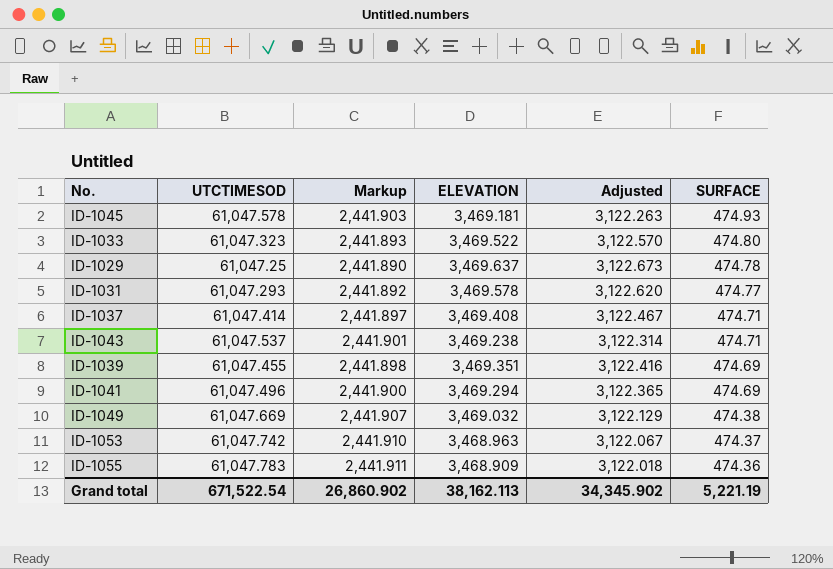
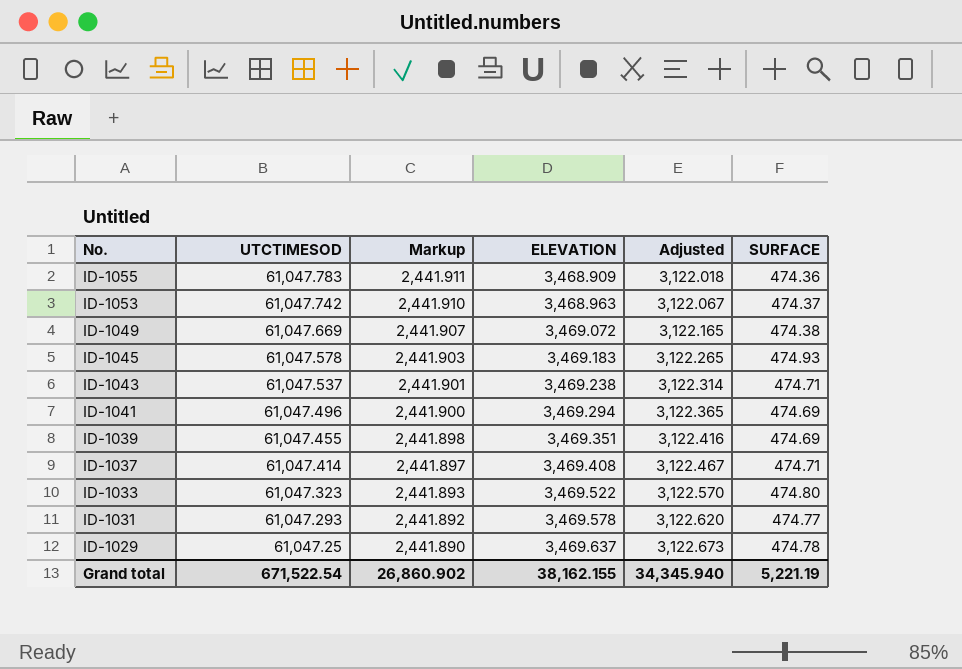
row order: SURFACE descending -> No. descending
ID-1049 | ELEVATION: 3,469.032 -> 3,469.072
ID-1049 | Adjusted: 3,122.129 -> 3,122.165
ID-1045 | ELEVATION: 3,469.181 -> 3,469.183
ID-1045 | Adjusted: 3,122.263 -> 3,122.265
Grand total | ELEVATION: 38,162.113 -> 38,162.155
Grand total | Adjusted: 34,345.902 -> 34,345.940

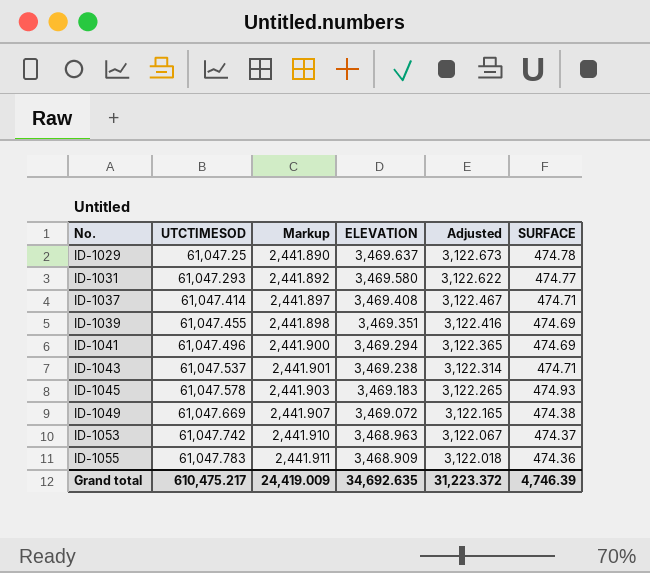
row order: No. descending -> No. ascending
row ID-1033: 61,047.323 | 2,441.893 | 3,469.522 | 3,122.570 | 474.80 -> none
ID-1031 | ELEVATION: 3,469.578 -> 3,469.580
ID-1031 | Adjusted: 3,122.620 -> 3,122.622
Grand total | UTCTIMESOD: 671,522.54 -> 610,475.217
Grand total | Markup: 26,860.902 -> 24,419.009
Grand total | ELEVATION: 38,162.155 -> 34,692.635
Grand total | Adjusted: 34,345.940 -> 31,223.372
Grand total | SURFACE: 5,221.19 -> 4,746.39

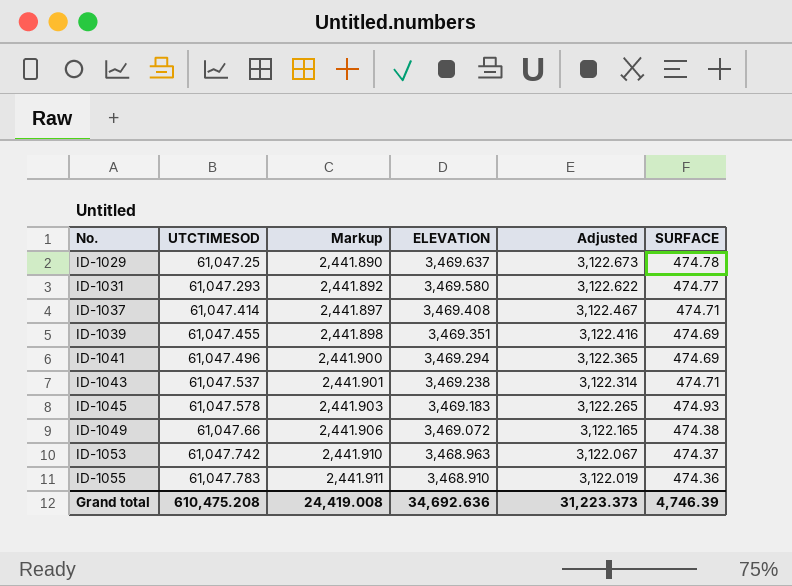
ID-1049 | UTCTIMESOD: 61,047.669 -> 61,047.66
ID-1049 | Markup: 2,441.907 -> 2,441.906
ID-1055 | ELEVATION: 3,468.909 -> 3,468.910
ID-1055 | Adjusted: 3,122.018 -> 3,122.019
Grand total | UTCTIMESOD: 610,475.217 -> 610,475.208
Grand total | Markup: 24,419.009 -> 24,419.008
Grand total | ELEVATION: 34,692.635 -> 34,692.636
Grand total | Adjusted: 31,223.372 -> 31,223.373

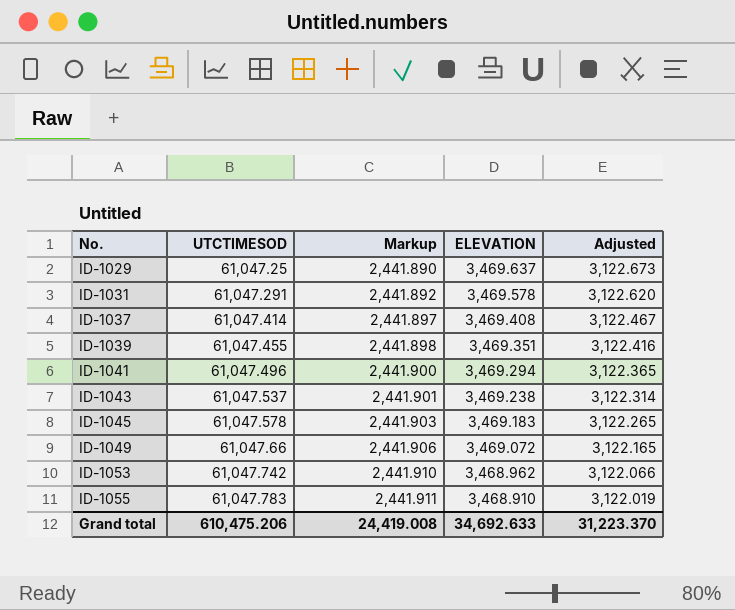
column SURFACE | position: 6 -> none
ID-1031 | UTCTIMESOD: 61,047.293 -> 61,047.291
ID-1031 | ELEVATION: 3,469.580 -> 3,469.578
ID-1031 | Adjusted: 3,122.622 -> 3,122.620
ID-1053 | ELEVATION: 3,468.963 -> 3,468.962
ID-1053 | Adjusted: 3,122.067 -> 3,122.066
Grand total | UTCTIMESOD: 610,475.208 -> 610,475.206
Grand total | ELEVATION: 34,692.636 -> 34,692.633
Grand total | Adjusted: 31,223.373 -> 31,223.370

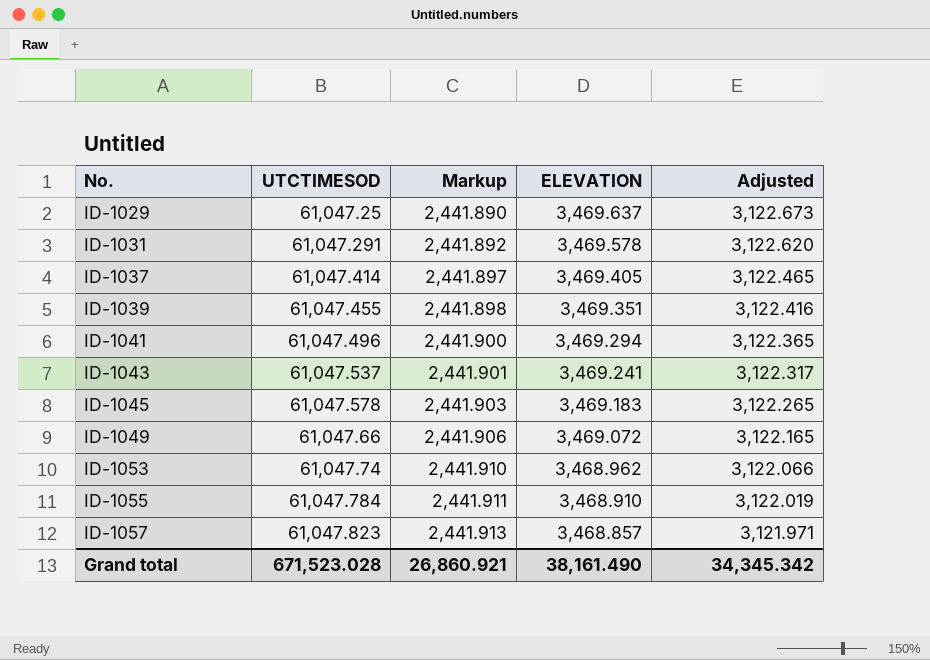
ID-1037 | ELEVATION: 3,469.408 -> 3,469.405
ID-1037 | Adjusted: 3,122.467 -> 3,122.465
ID-1043 | ELEVATION: 3,469.238 -> 3,469.241
ID-1043 | Adjusted: 3,122.314 -> 3,122.317
ID-1053 | UTCTIMESOD: 61,047.742 -> 61,047.74
ID-1055 | UTCTIMESOD: 61,047.783 -> 61,047.784
row ID-1057: none -> 61,047.823 | 2,441.913 | 3,468.857 | 3,121.971
Grand total | UTCTIMESOD: 610,475.206 -> 671,523.028
Grand total | Markup: 24,419.008 -> 26,860.921
Grand total | ELEVATION: 34,692.633 -> 38,161.490
Grand total | Adjusted: 31,223.370 -> 34,345.342

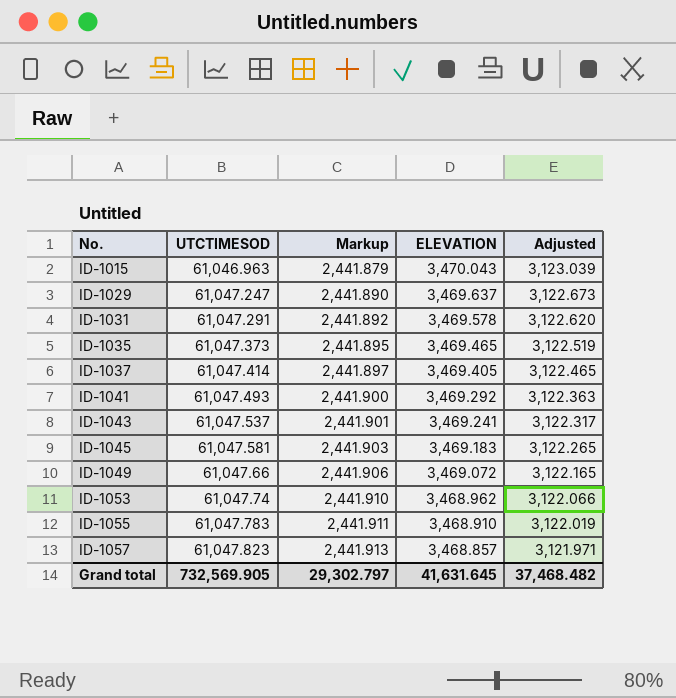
row ID-1039: 61,047.455 | 2,441.898 | 3,469.351 | 3,122.416 -> none
row ID-1015: none -> 61,046.963 | 2,441.879 | 3,470.043 | 3,123.039
ID-1029 | UTCTIMESOD: 61,047.25 -> 61,047.247
row ID-1035: none -> 61,047.373 | 2,441.895 | 3,469.465 | 3,122.519
ID-1041 | UTCTIMESOD: 61,047.496 -> 61,047.493
ID-1041 | ELEVATION: 3,469.294 -> 3,469.292
ID-1041 | Adjusted: 3,122.365 -> 3,122.363
ID-1045 | UTCTIMESOD: 61,047.578 -> 61,047.581
ID-1055 | UTCTIMESOD: 61,047.784 -> 61,047.783
Grand total | UTCTIMESOD: 671,523.028 -> 732,569.905
Grand total | Markup: 26,860.921 -> 29,302.797
Grand total | ELEVATION: 38,161.490 -> 41,631.645
Grand total | Adjusted: 34,345.342 -> 37,468.482

